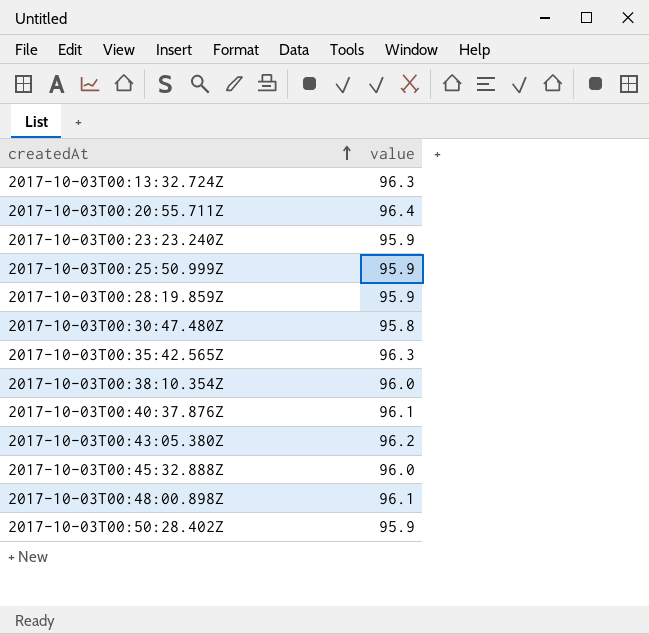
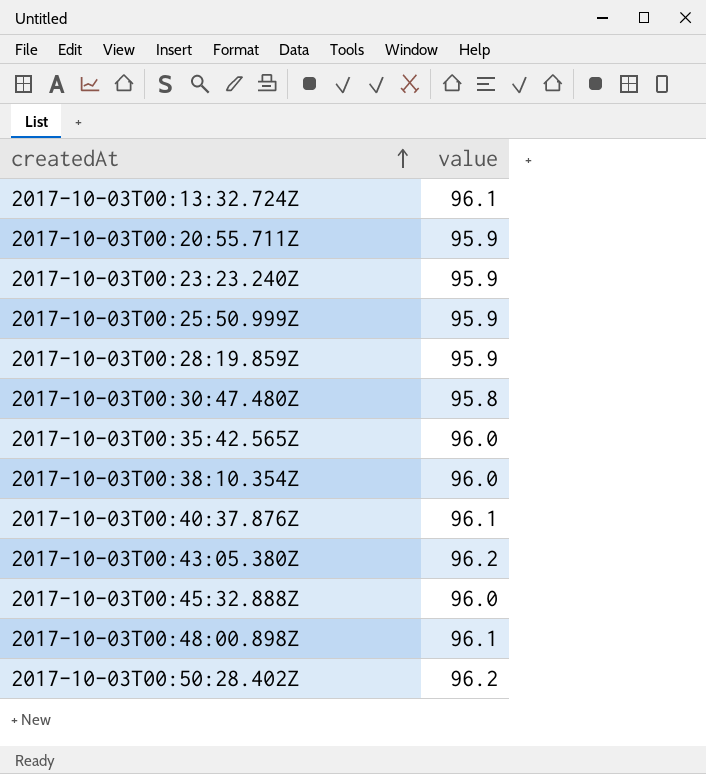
2017-10-03T00:13:32.724Z | value: 96.3 -> 96.1
2017-10-03T00:20:55.711Z | value: 96.4 -> 95.9
2017-10-03T00:35:42.565Z | value: 96.3 -> 96.0
2017-10-03T00:50:28.402Z | value: 95.9 -> 96.2

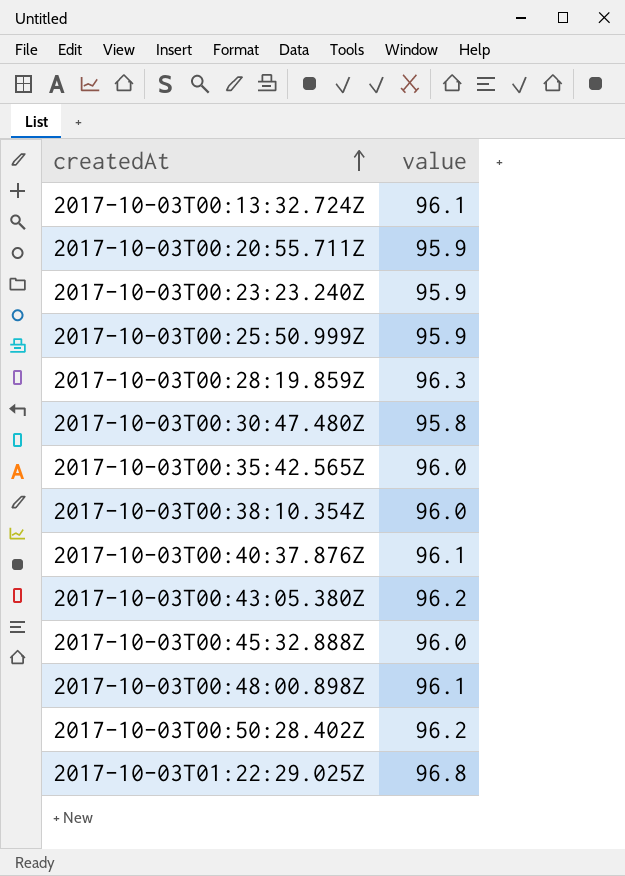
2017-10-03T00:28:19.859Z | value: 95.9 -> 96.3
row 2017-10-03T01:22:29.025Z: none -> 96.8

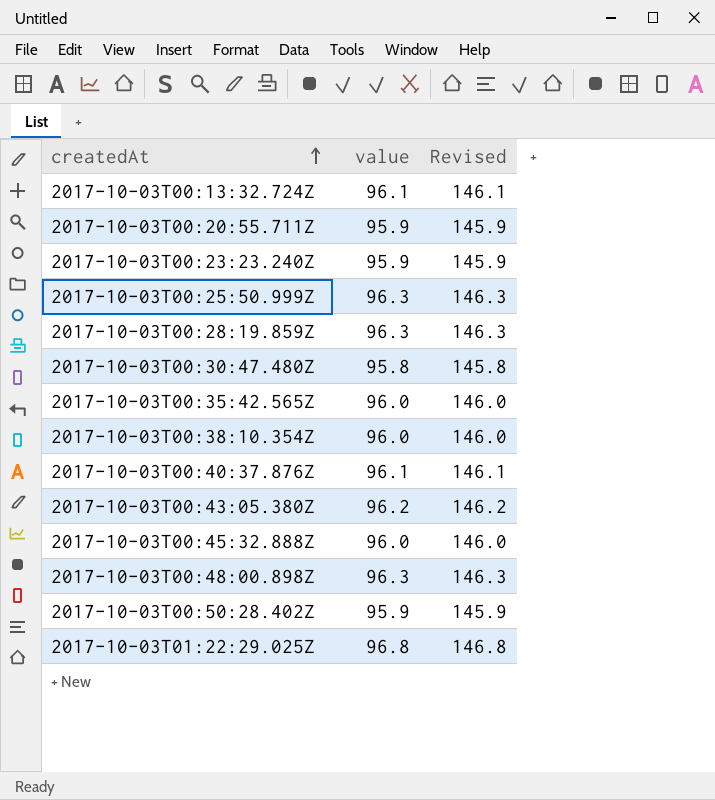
column Revised | formula: none -> [value] + 50
2017-10-03T00:25:50.999Z | value: 95.9 -> 96.3
2017-10-03T00:48:00.898Z | value: 96.1 -> 96.3
2017-10-03T00:50:28.402Z | value: 96.2 -> 95.9

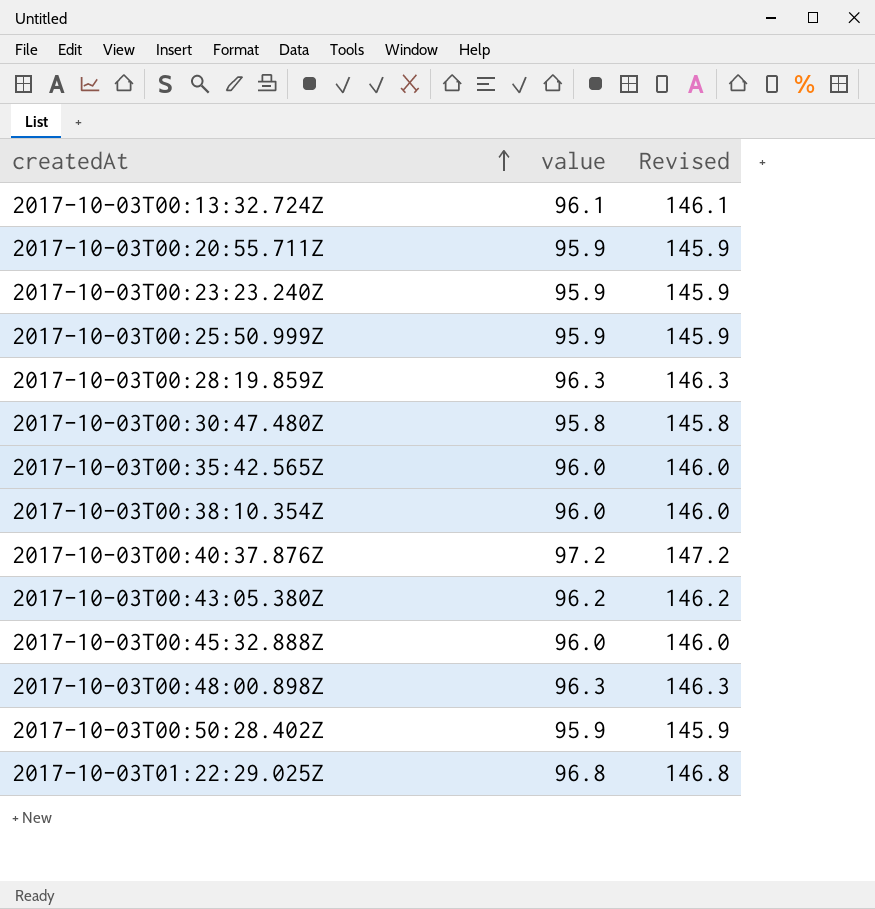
2017-10-03T00:25:50.999Z | value: 96.3 -> 95.9
2017-10-03T00:25:50.999Z | Revised: 146.3 -> 145.9
2017-10-03T00:40:37.876Z | value: 96.1 -> 97.2
2017-10-03T00:40:37.876Z | Revised: 146.1 -> 147.2

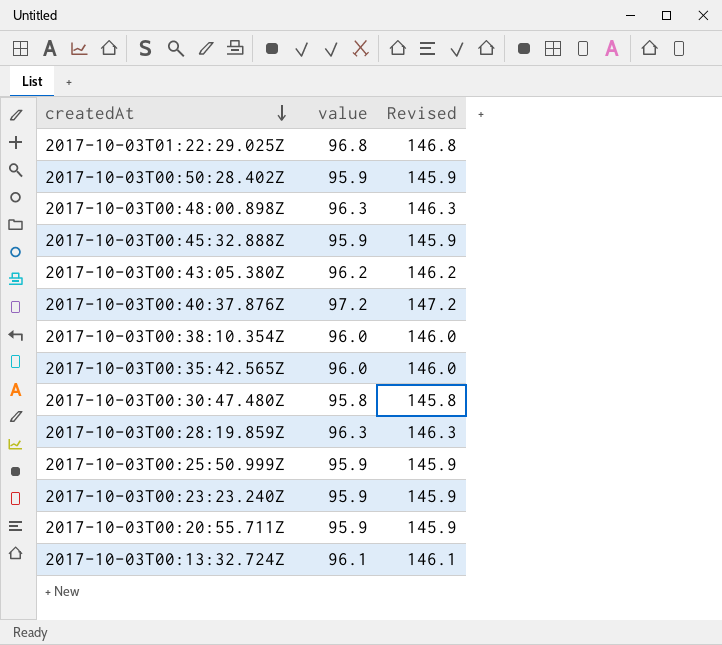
row order: createdAt ascending -> createdAt descending
2017-10-03T00:45:32.888Z | value: 96.0 -> 95.9
2017-10-03T00:45:32.888Z | Revised: 146.0 -> 145.9

